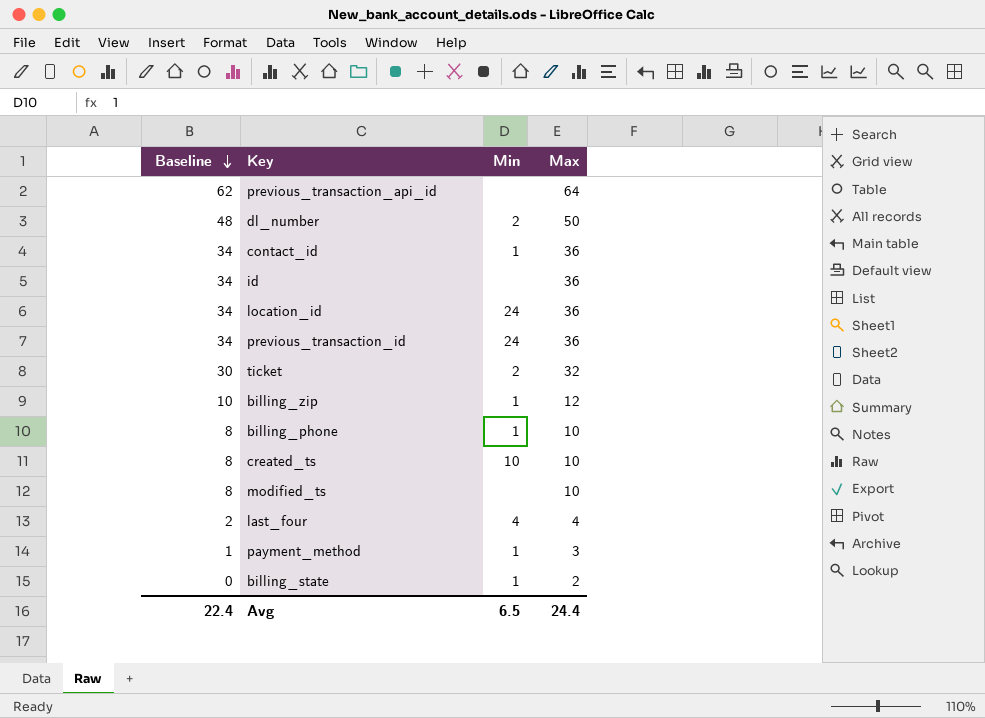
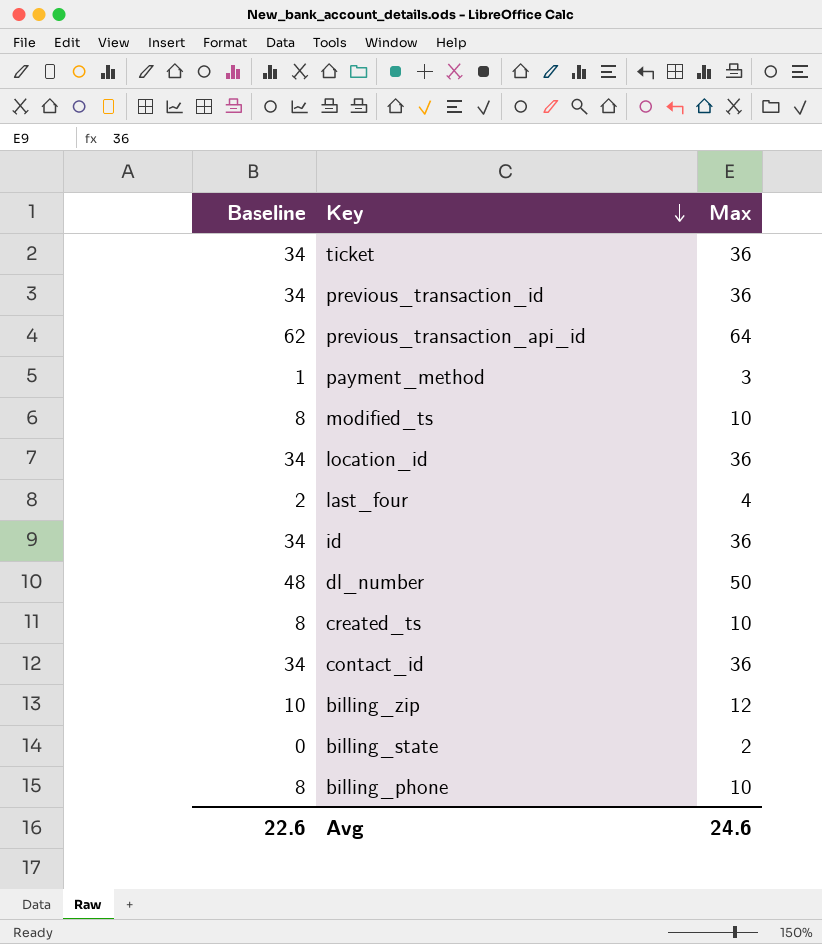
row order: Baseline descending -> Key descending
column Min | position: 3 -> none
ticket | Baseline: 30 -> 34
ticket | Max: 32 -> 36
Avg | Baseline: 22.4 -> 22.6
Avg | Max: 24.4 -> 24.6

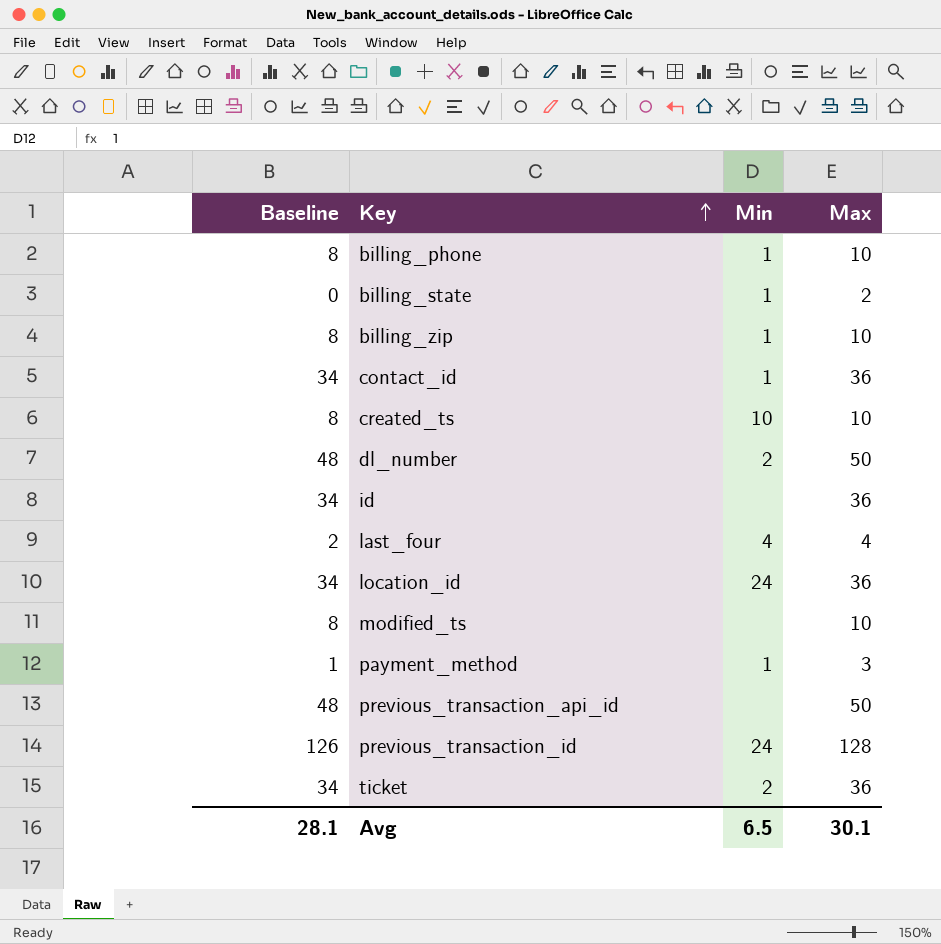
row order: Key descending -> Key ascending
column Min | position: none -> 3
billing_zip | Baseline: 10 -> 8
billing_zip | Max: 12 -> 10
previous_transaction_api_id | Baseline: 62 -> 48
previous_transaction_api_id | Max: 64 -> 50
previous_transaction_id | Baseline: 34 -> 126
previous_transaction_id | Max: 36 -> 128
Avg | Baseline: 22.6 -> 28.1
Avg | Max: 24.6 -> 30.1

